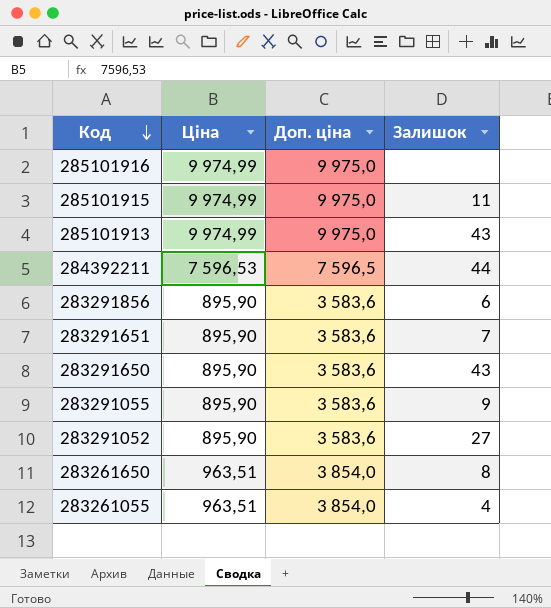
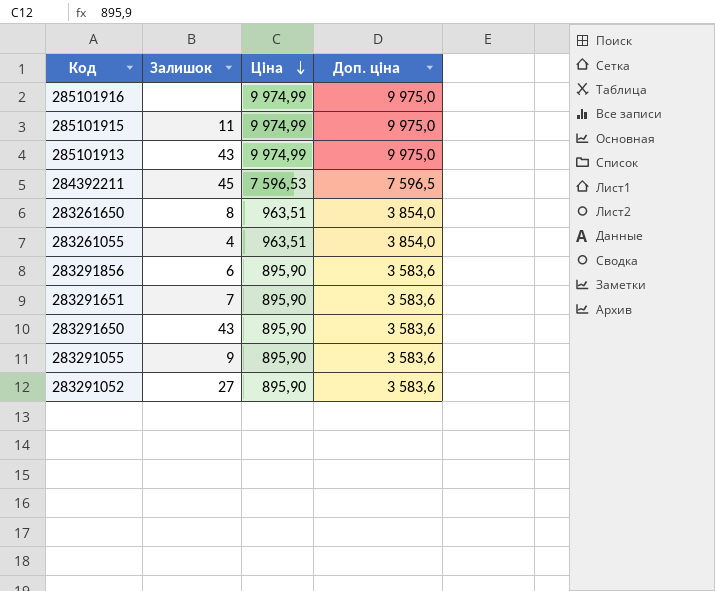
row order: Код descending -> Ціна descending
column Залишок | position: 4 -> 2
284392211 | Залишок: 44 -> 45

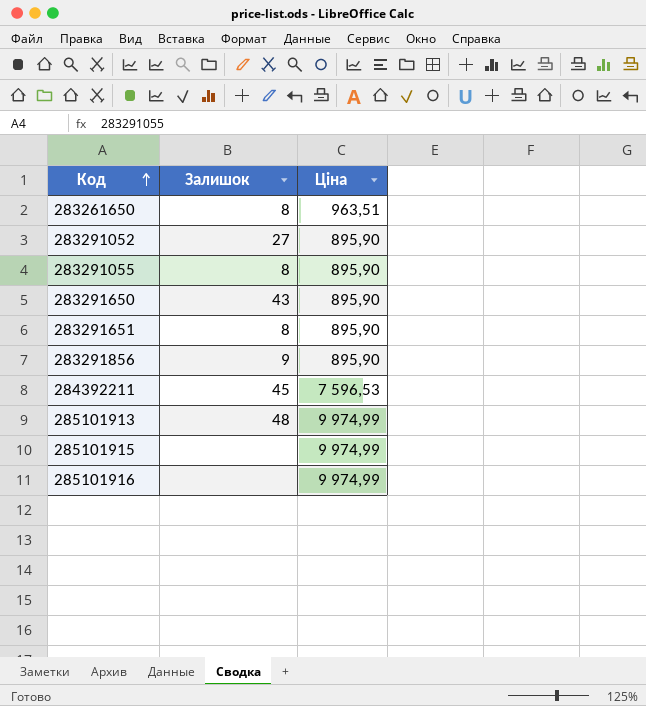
row order: Ціна descending -> Код ascending
column Доп. ціна | position: 4 -> none
row 283261055: 4 | 963,51 | 3 854,0 -> none
283291055 | Залишок: 9 -> 8
283291651 | Залишок: 7 -> 8
283291856 | Залишок: 6 -> 9
285101913 | Залишок: 43 -> 48
285101915 | Залишок: 11 -> none

